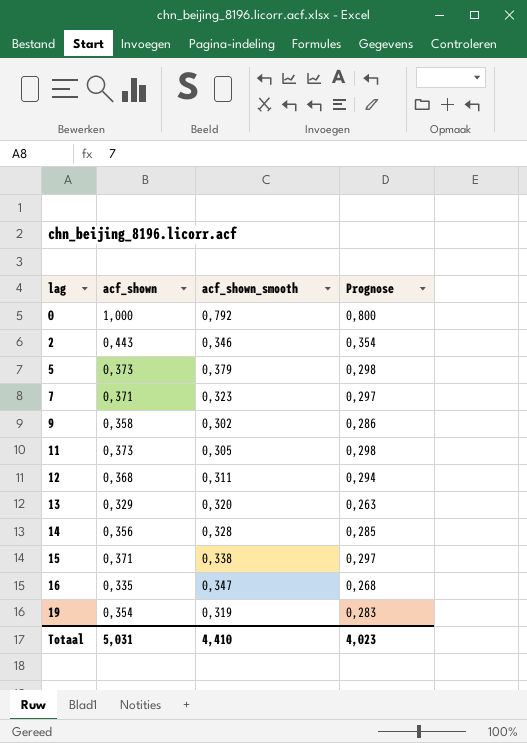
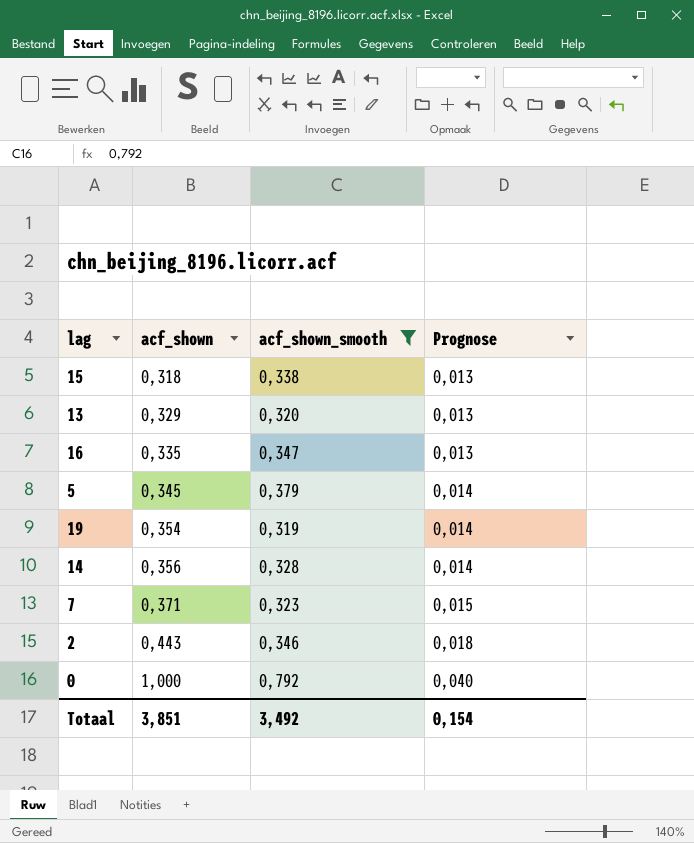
filter: none -> acf_shown_smooth >= 0,319
row order: lag ascending -> acf_shown ascending
column Prognose | formula: [acf_shown] * 0,8 -> [acf_shown] * 0,04
15 | acf_shown: 0,371 -> 0,318
5 | acf_shown: 0,373 -> 0,345
Totaal | acf_shown: 5,031 -> 3,851
Totaal | acf_shown_smooth: 4,410 -> 3,492
Totaal | Prognose: 4,023 -> 0,154

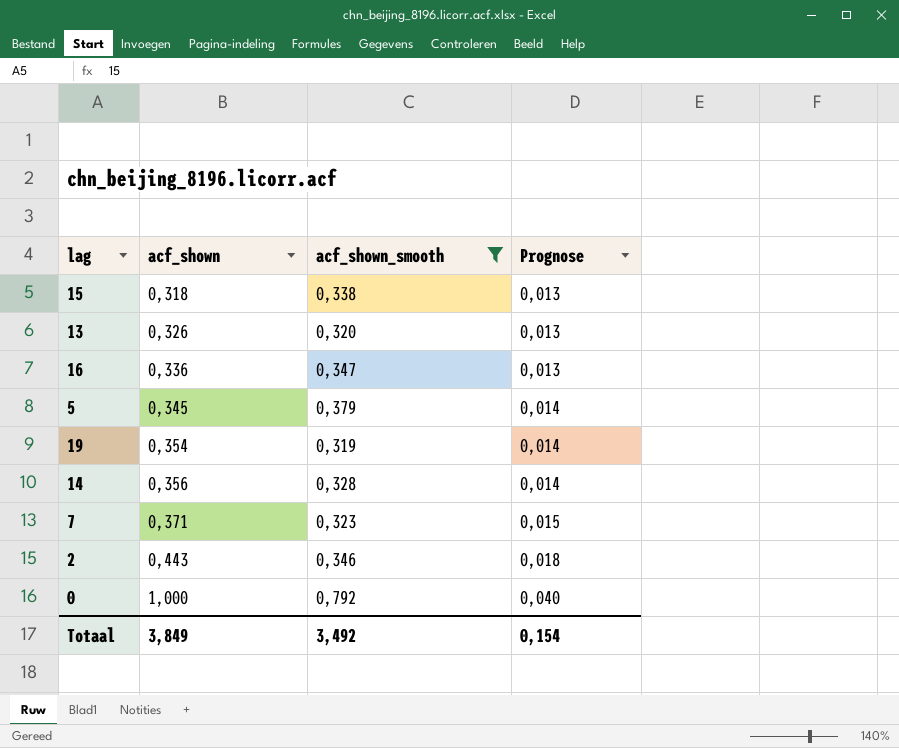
13 | acf_shown: 0,329 -> 0,326
16 | acf_shown: 0,335 -> 0,336
Totaal | acf_shown: 3,851 -> 3,849

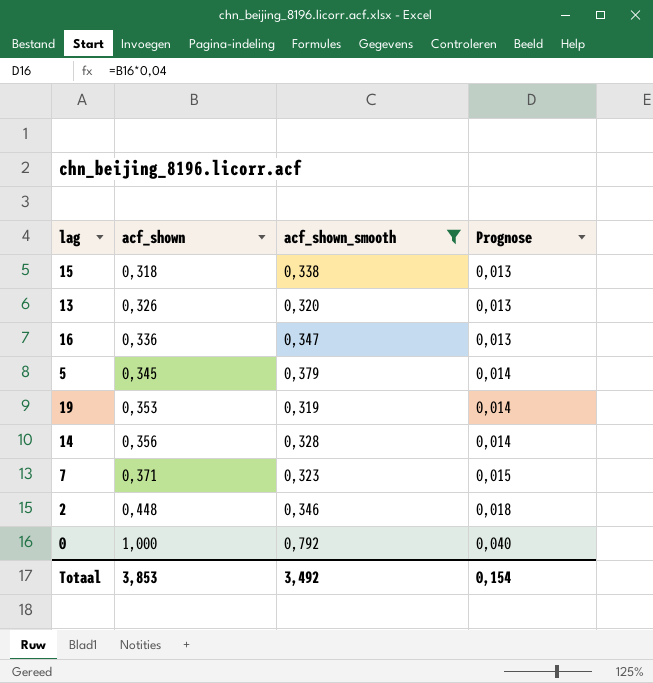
19 | acf_shown: 0,354 -> 0,353
2 | acf_shown: 0,443 -> 0,448
Totaal | acf_shown: 3,849 -> 3,853

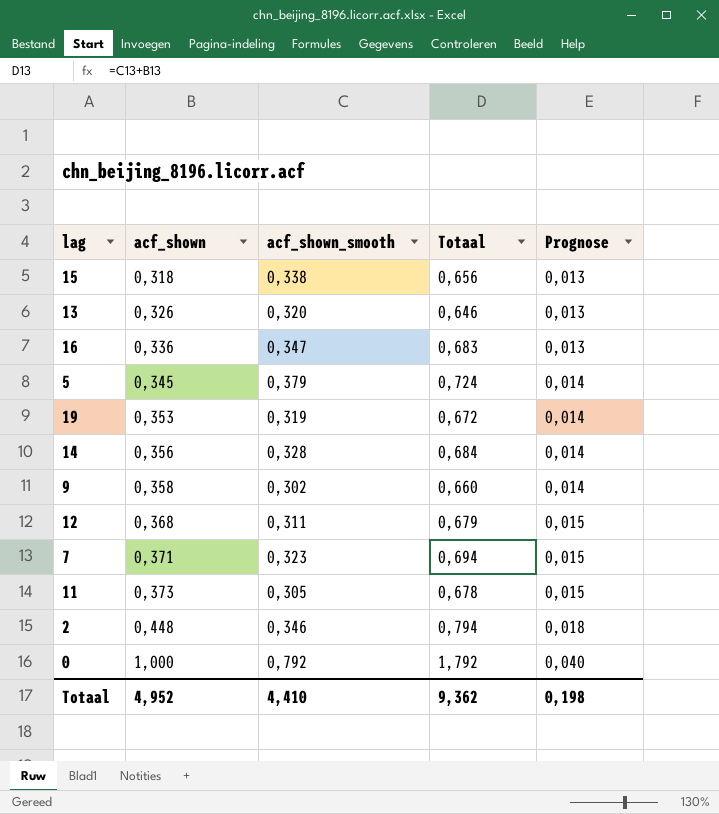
filter: acf_shown_smooth >= 0,319 -> none
column Totaal | formula: none -> [acf_shown] + [acf_shown_smooth]
Totaal | acf_shown: 3,853 -> 4,952
Totaal | acf_shown_smooth: 3,492 -> 4,410
Totaal | Prognose: 0,154 -> 0,198

